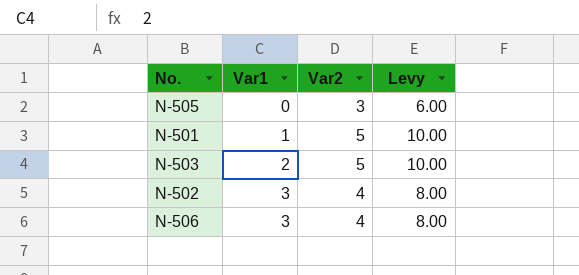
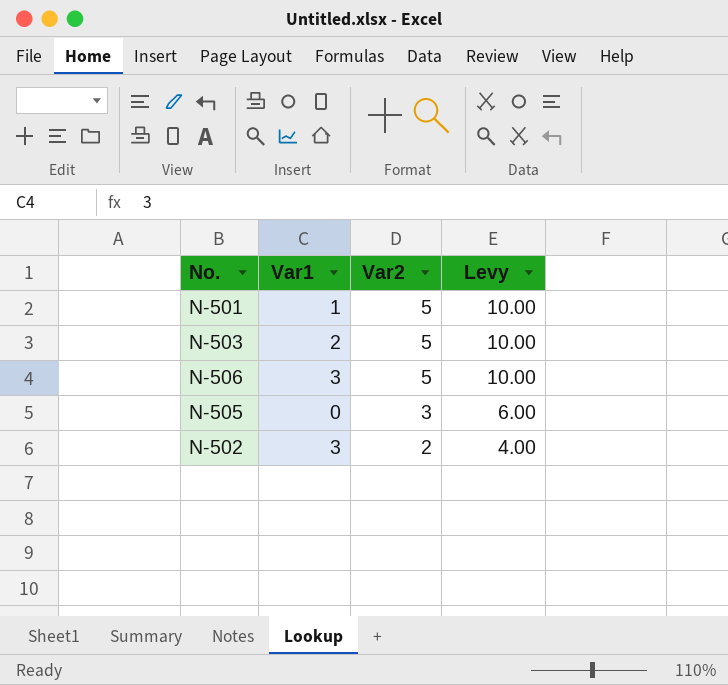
row order: Var1 ascending -> Var2 descending
N-506 | Var2: 4 -> 5
N-506 | Levy: 8.00 -> 10.00
N-502 | Var2: 4 -> 2
N-502 | Levy: 8.00 -> 4.00

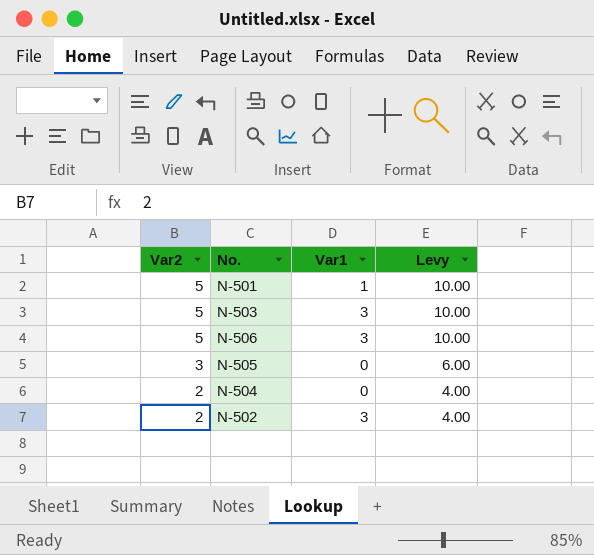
column Var2 | position: 3 -> 1
N-503 | Var1: 2 -> 3
row N-504: none -> 2 | 0 | 4.00

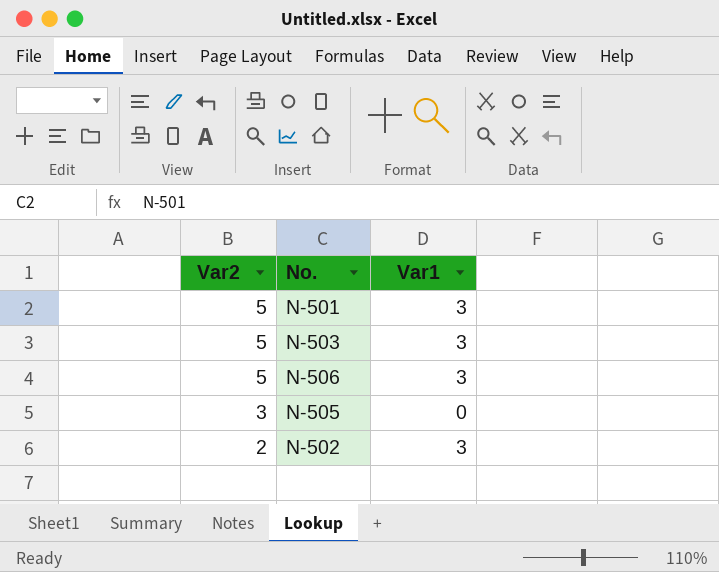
column Levy | formula: [Var2] * 2 -> none
row N-504: 2 | 0 | 4.00 -> none
N-501 | Var1: 1 -> 3

